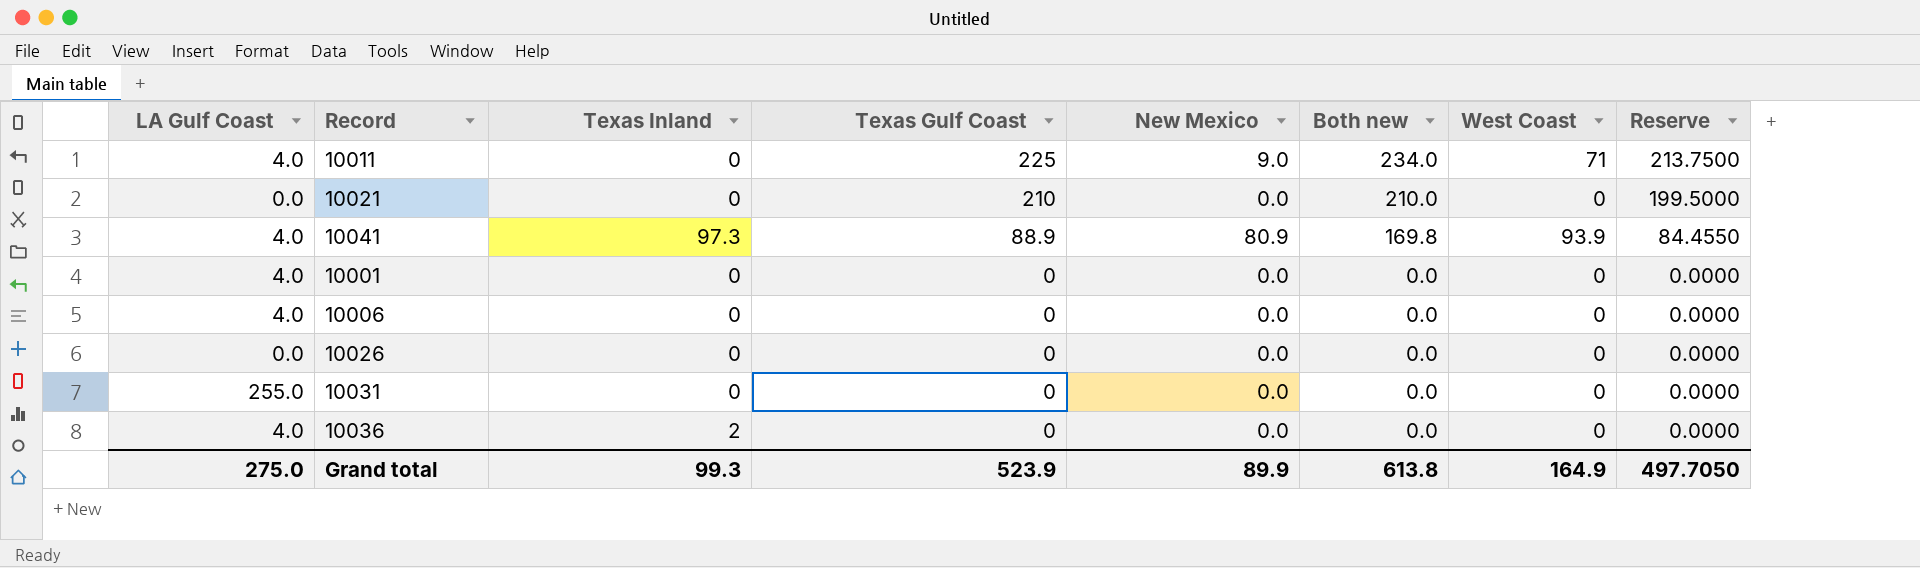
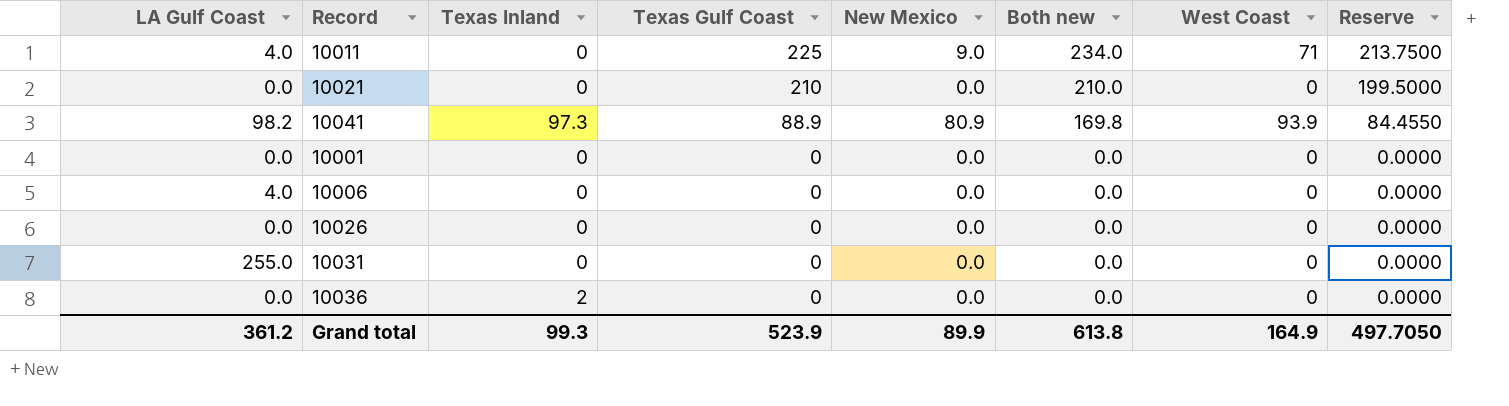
10041 | LA Gulf Coast: 4.0 -> 98.2
10001 | LA Gulf Coast: 4.0 -> 0.0
10036 | LA Gulf Coast: 4.0 -> 0.0
Grand total | LA Gulf Coast: 275.0 -> 361.2

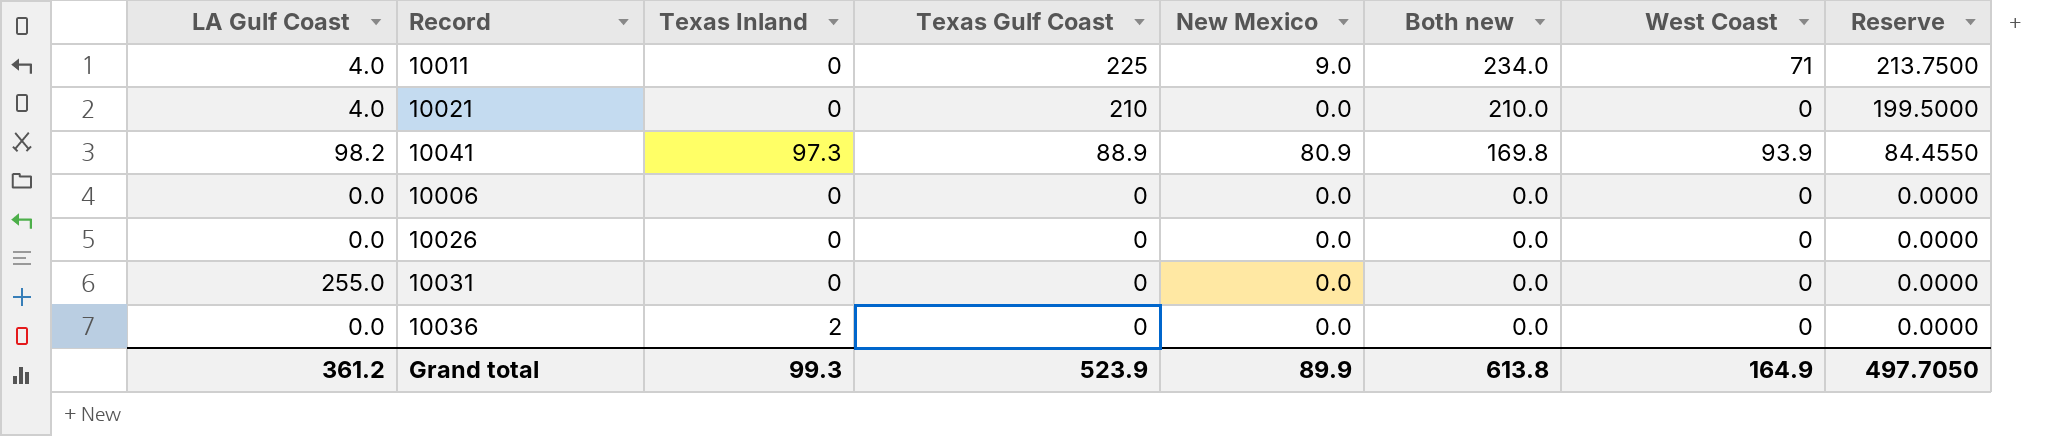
row 10001: 0.0 | 0 | 0 | 0.0 | 0.0 | 0 | 0.0000 -> none
10021 | LA Gulf Coast: 0.0 -> 4.0
10006 | LA Gulf Coast: 4.0 -> 0.0

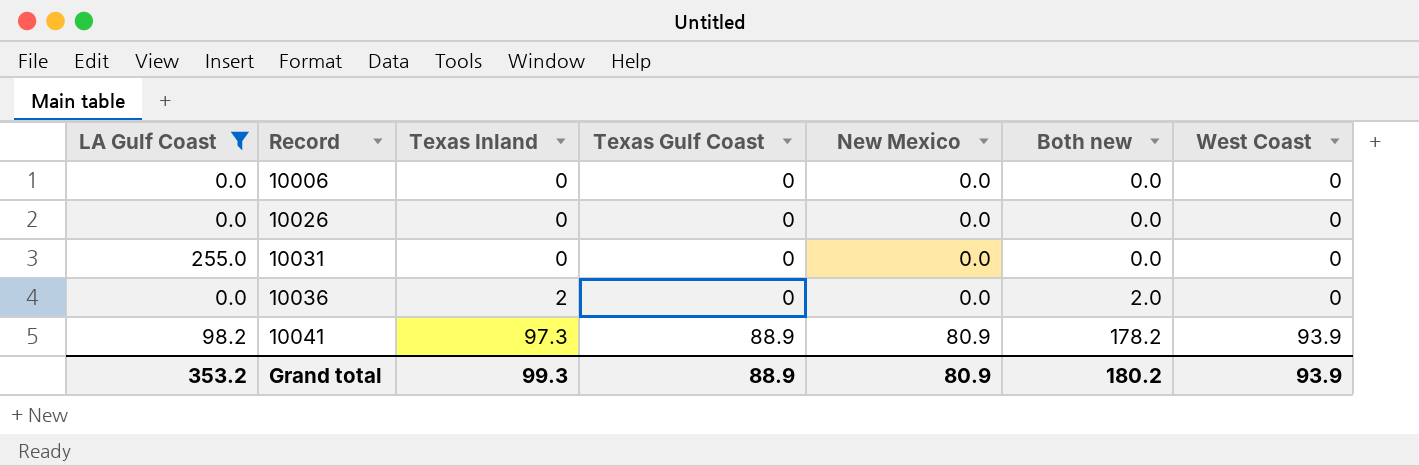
filter: none -> LA Gulf Coast != 4.0
row order: Texas Gulf Coast descending -> Record ascending
column Reserve | formula: [Texas Gulf Coast] * 0.95 -> none
column Both new | formula: [Texas Gulf Coast] + [New Mexico] -> [Texas Inland] + [New Mexico]
Grand total | LA Gulf Coast: 361.2 -> 353.2
Grand total | Texas Gulf Coast: 523.9 -> 88.9
Grand total | New Mexico: 89.9 -> 80.9
Grand total | Both new: 613.8 -> 180.2
Grand total | West Coast: 164.9 -> 93.9

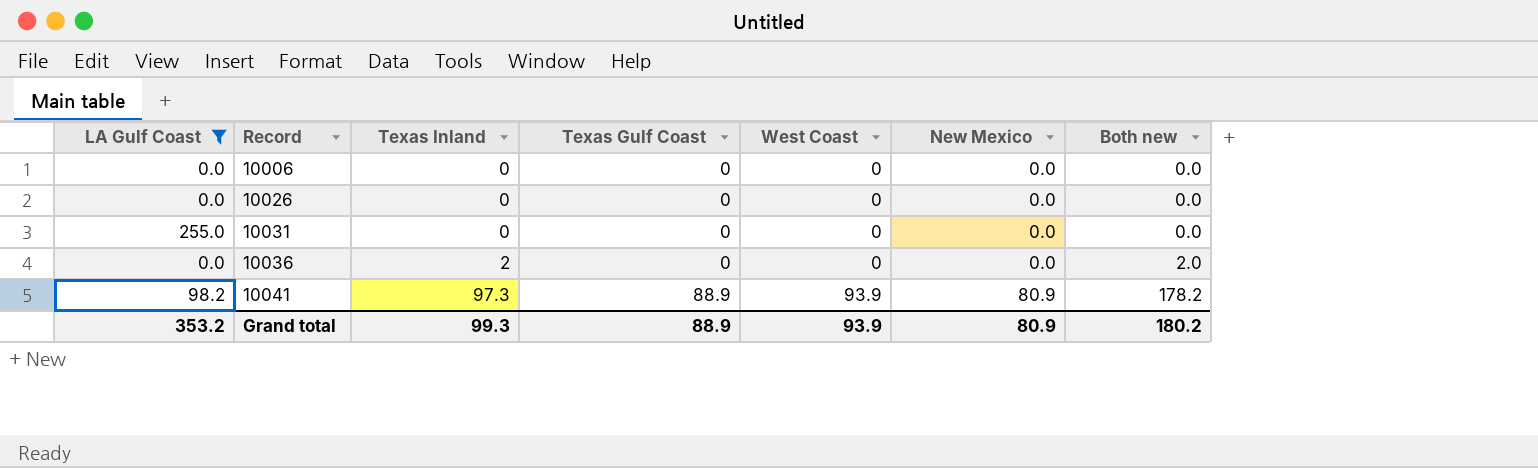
column West Coast | position: 7 -> 5

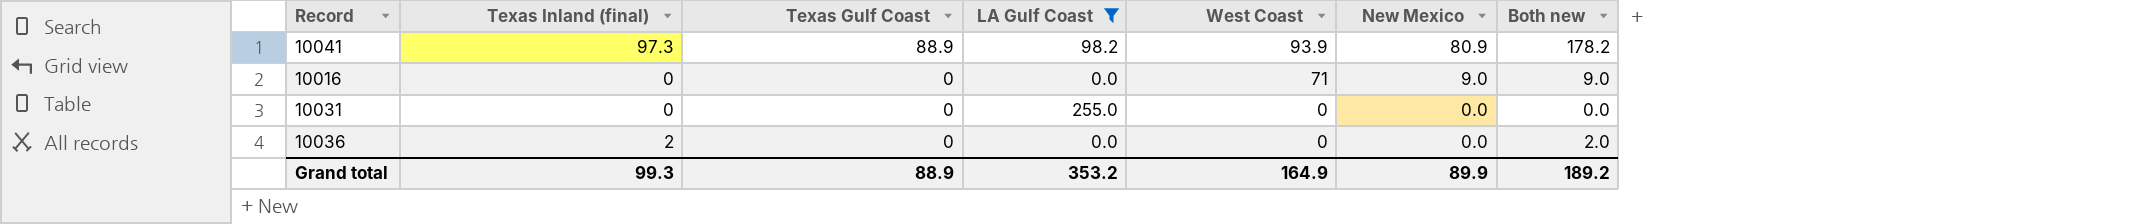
row order: Record ascending -> Texas Gulf Coast descending
column name: Texas Inland -> Texas Inland (final)
column LA Gulf Coast | position: 1 -> 4
row 10006: 0.0 | 0 | 0 | 0 | 0.0 | 0.0 -> none
row 10026: 0.0 | 0 | 0 | 0 | 0.0 | 0.0 -> none
row 10016: none -> 0 | 0 | 0.0 | 71 | 9.0 | 9.0
Grand total | West Coast: 93.9 -> 164.9
Grand total | New Mexico: 80.9 -> 89.9
Grand total | Both new: 180.2 -> 189.2

